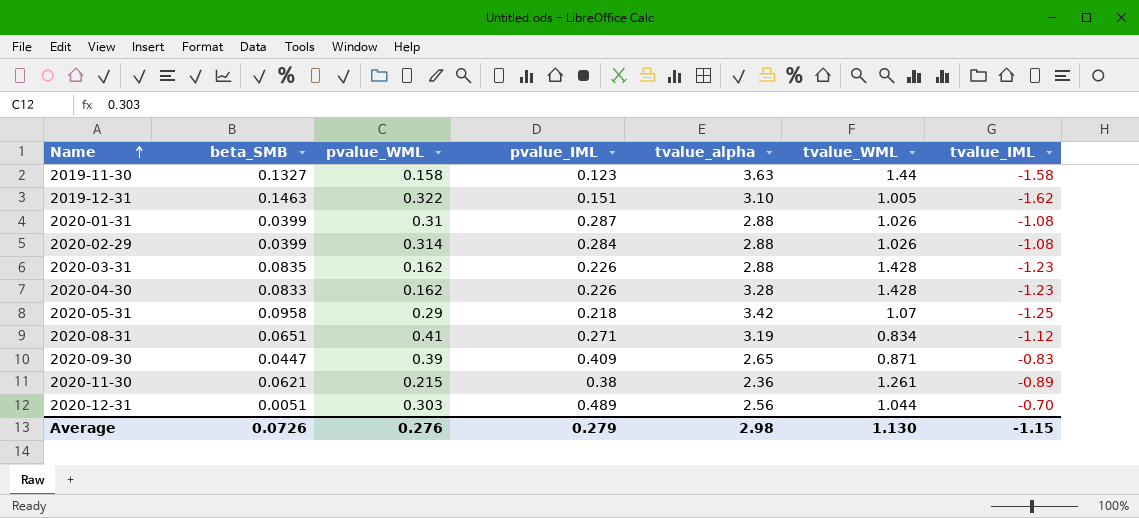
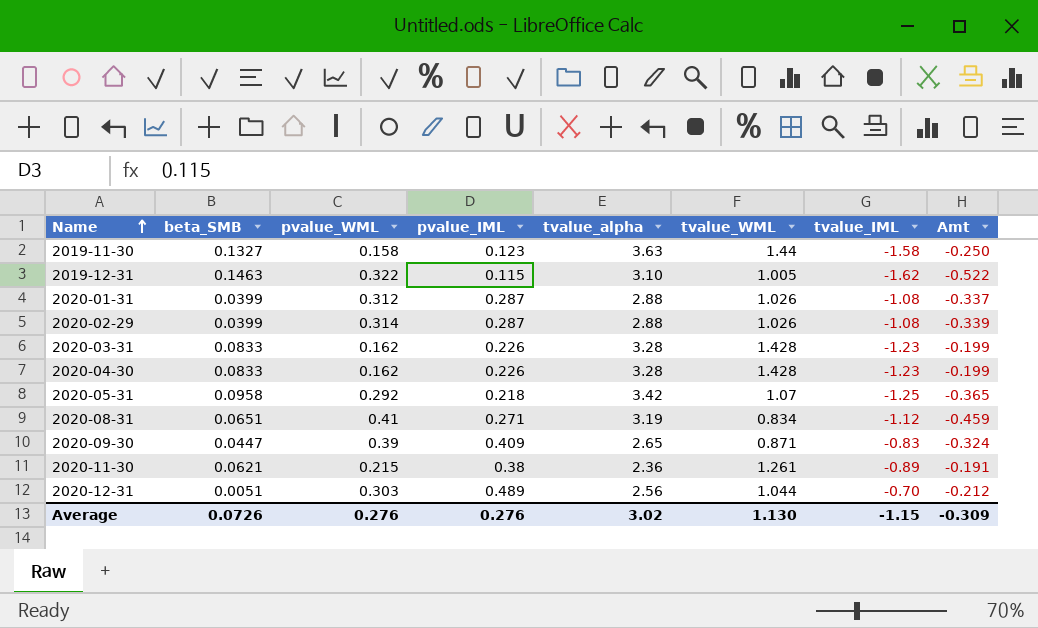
column Amt | formula: none -> [pvalue_WML] * [tvalue_IML]
2019-12-31 | pvalue_IML: 0.151 -> 0.115
2020-01-31 | pvalue_WML: 0.31 -> 0.312
2020-02-29 | pvalue_IML: 0.284 -> 0.287
2020-03-31 | beta_SMB: 0.0835 -> 0.0833
2020-03-31 | tvalue_alpha: 2.88 -> 3.28
2020-05-31 | pvalue_WML: 0.29 -> 0.292
Average | pvalue_IML: 0.279 -> 0.276
Average | tvalue_alpha: 2.98 -> 3.02

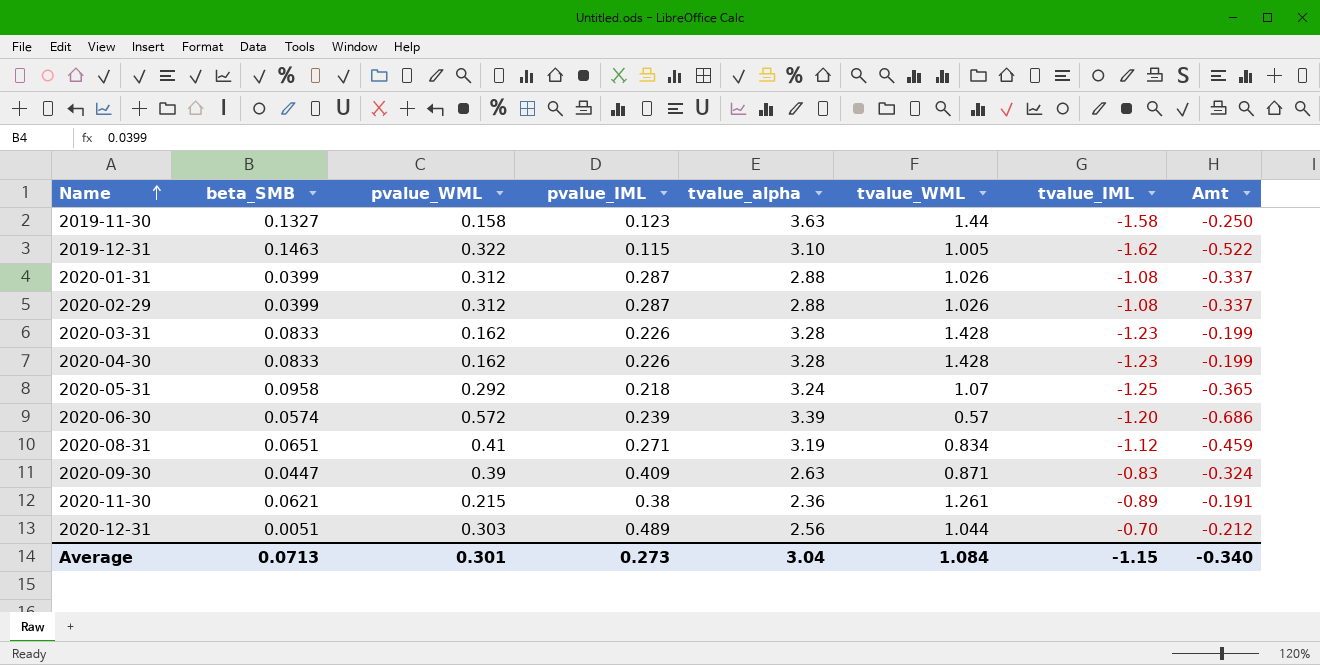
2020-02-29 | pvalue_WML: 0.314 -> 0.312
2020-02-29 | Amt: -0.339 -> -0.337
2020-05-31 | tvalue_alpha: 3.42 -> 3.24
row 2020-06-30: none -> 0.0574 | 0.572 | 0.239 | 3.39 | 0.57 | -1.20 | -0.686
2020-09-30 | tvalue_alpha: 2.65 -> 2.63
Average | beta_SMB: 0.0726 -> 0.0713
Average | pvalue_WML: 0.276 -> 0.301
Average | pvalue_IML: 0.276 -> 0.273
Average | tvalue_alpha: 3.02 -> 3.04
Average | tvalue_WML: 1.130 -> 1.084
Average | Amt: -0.309 -> -0.340

